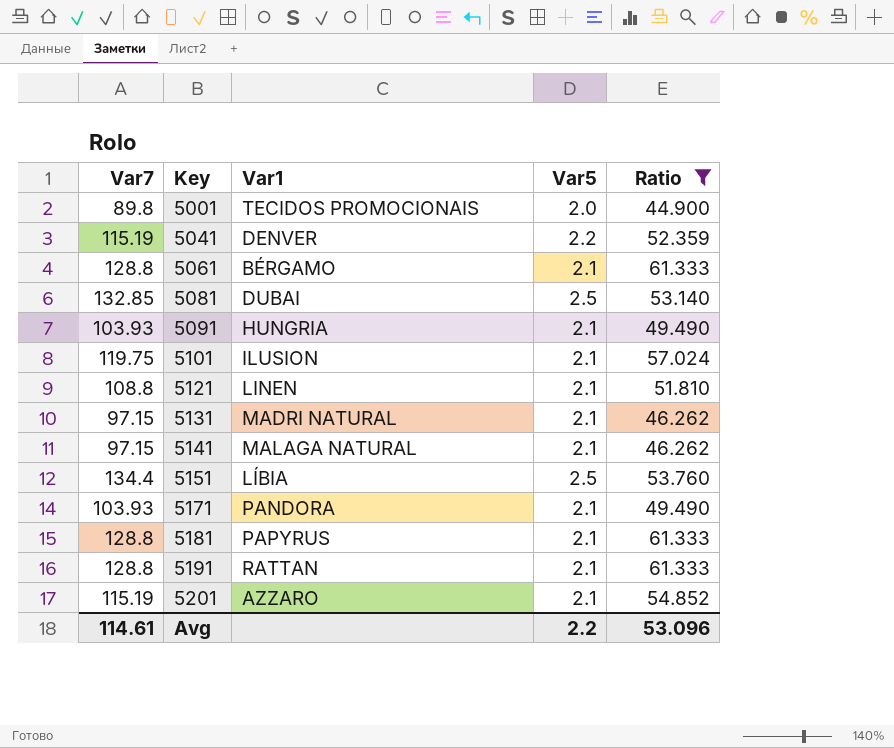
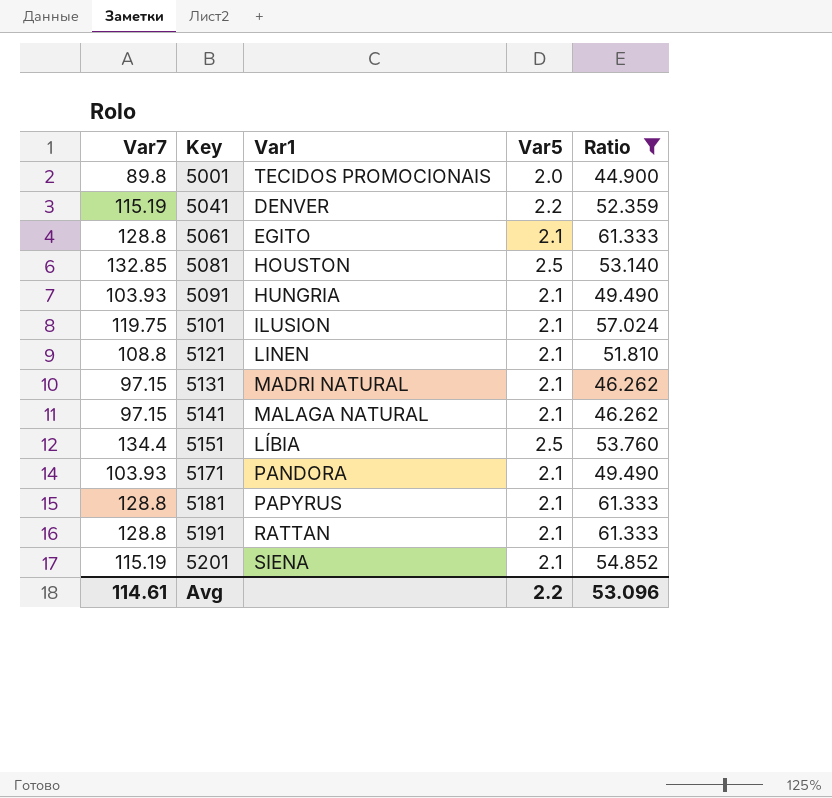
5061 | Var1: BÉRGAMO -> EGITO
5081 | Var1: DUBAI -> HOUSTON
5201 | Var1: AZZARO -> SIENA

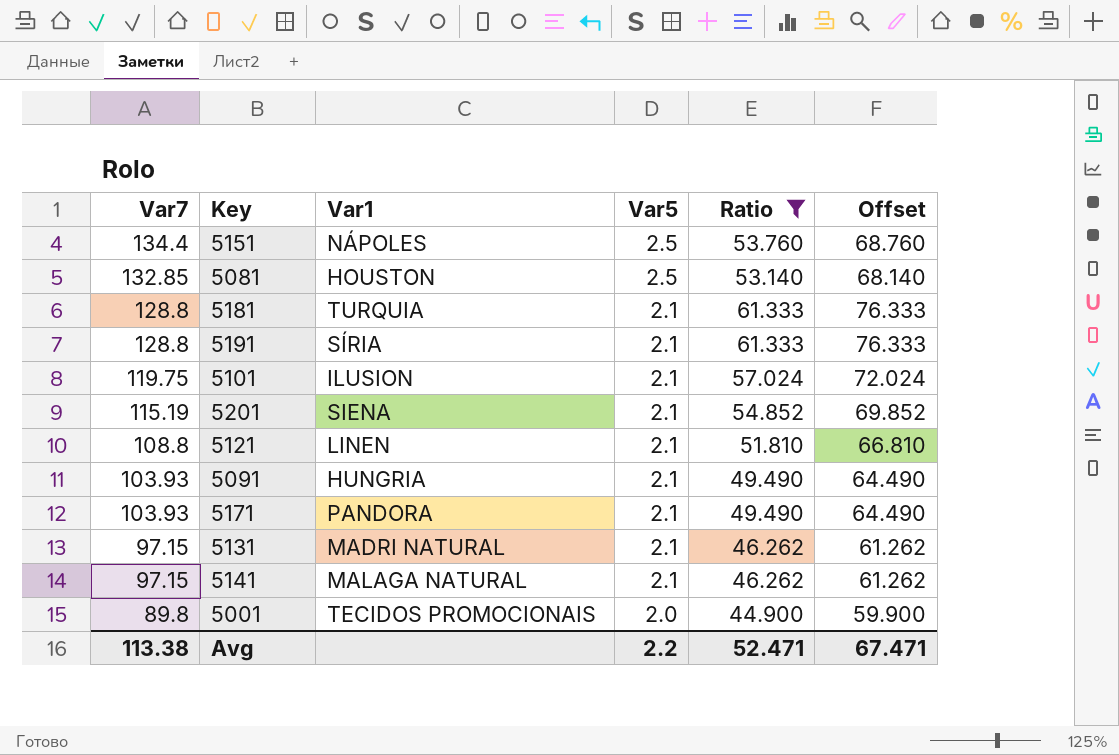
row order: Key ascending -> Var7 descending
column Offset | formula: none -> [Ratio] + 15
row 5041: 115.19 | DENVER | 2.2 | 52.359 -> none
row 5061: 128.8 | EGITO | 2.1 | 61.333 -> none
5151 | Var1: LÍBIA -> NÁPOLES
5181 | Var1: PAPYRUS -> TURQUIA
5191 | Var1: RATTAN -> SÍRIA
Avg | Var7: 114.61 -> 113.38
Avg | Ratio: 53.096 -> 52.471

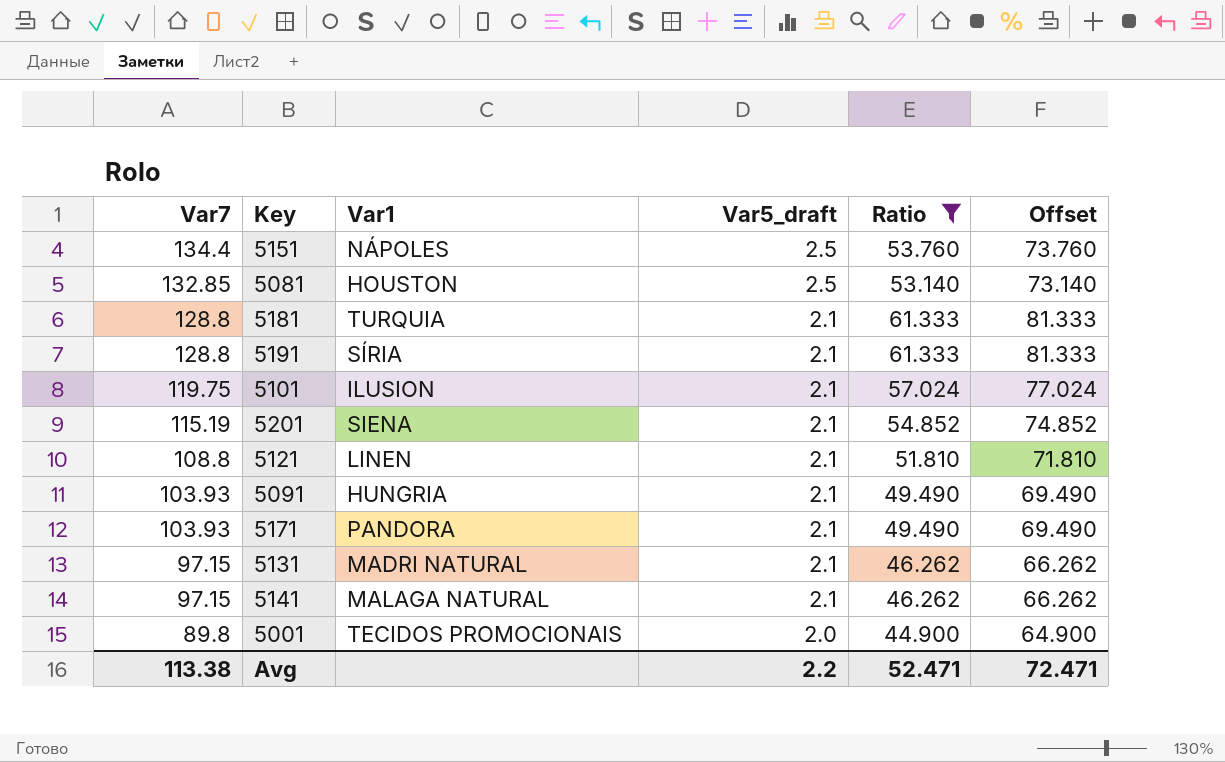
column name: Var5 -> Var5_draft
column Offset | formula: [Ratio] + 15 -> [Ratio] + 20
Avg | Offset: 67.471 -> 72.471

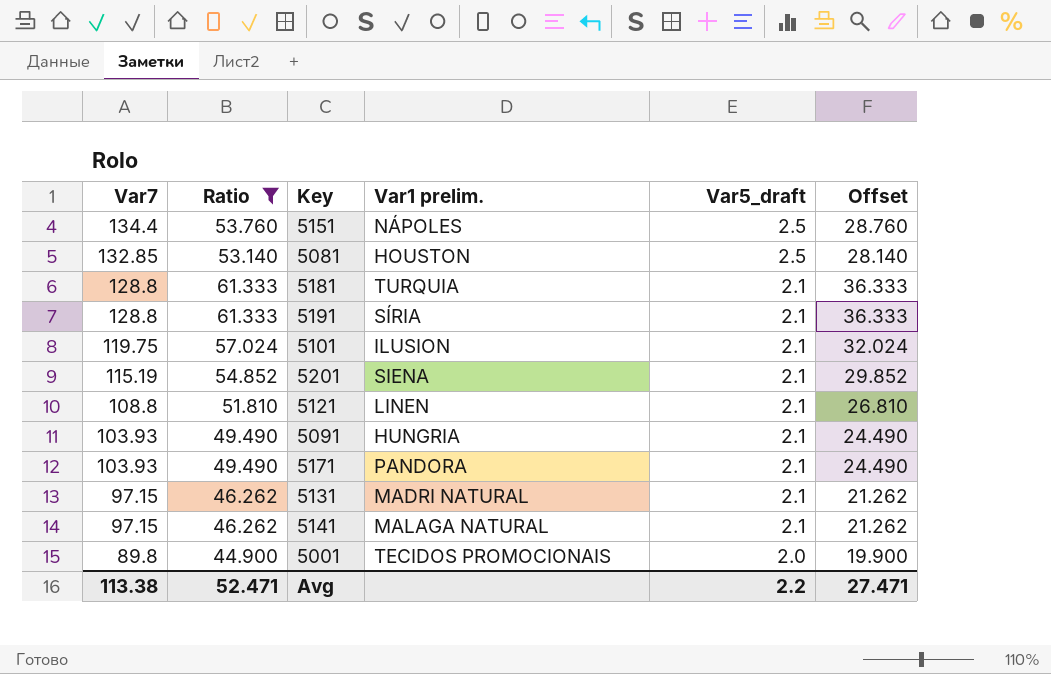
column Ratio | position: 5 -> 2
column name: Var1 -> Var1 prelim.
column Offset | formula: [Ratio] + 20 -> [Ratio] - 25
Avg | Offset: 72.471 -> 27.471

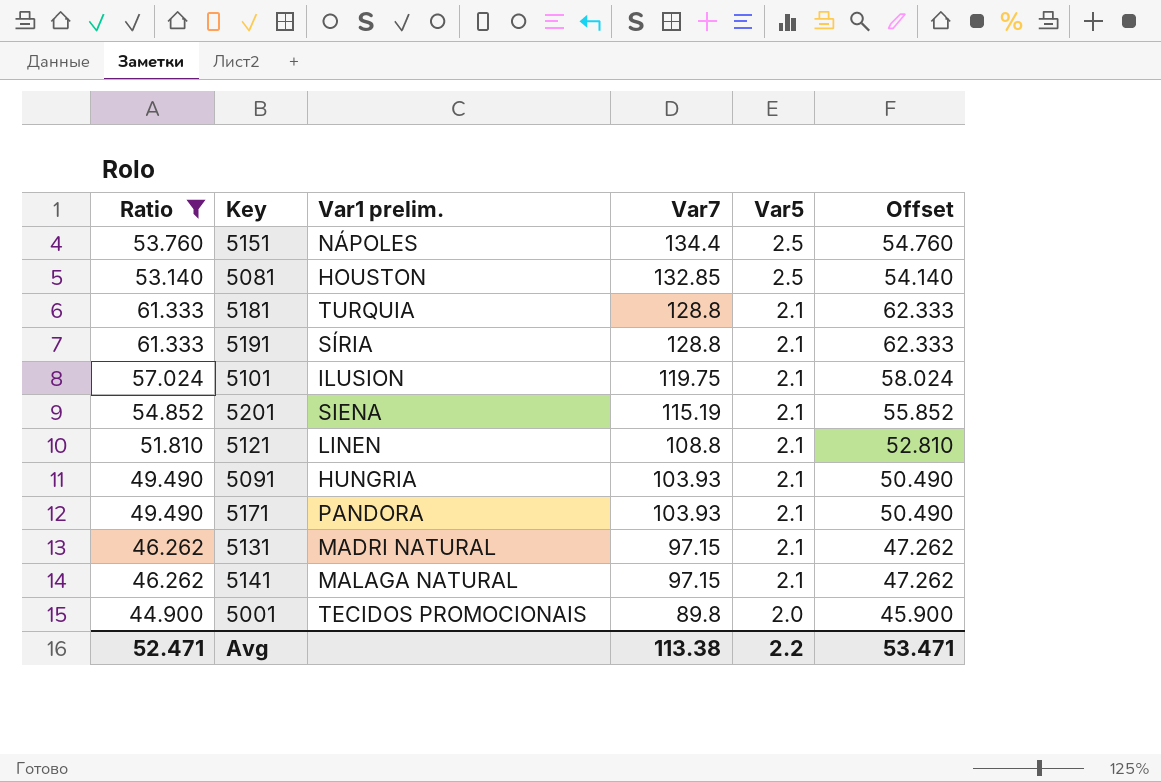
column Var7 | position: 1 -> 4
column name: Var5_draft -> Var5
column Offset | formula: [Ratio] - 25 -> [Ratio] + 1
Avg | Offset: 27.471 -> 53.471

